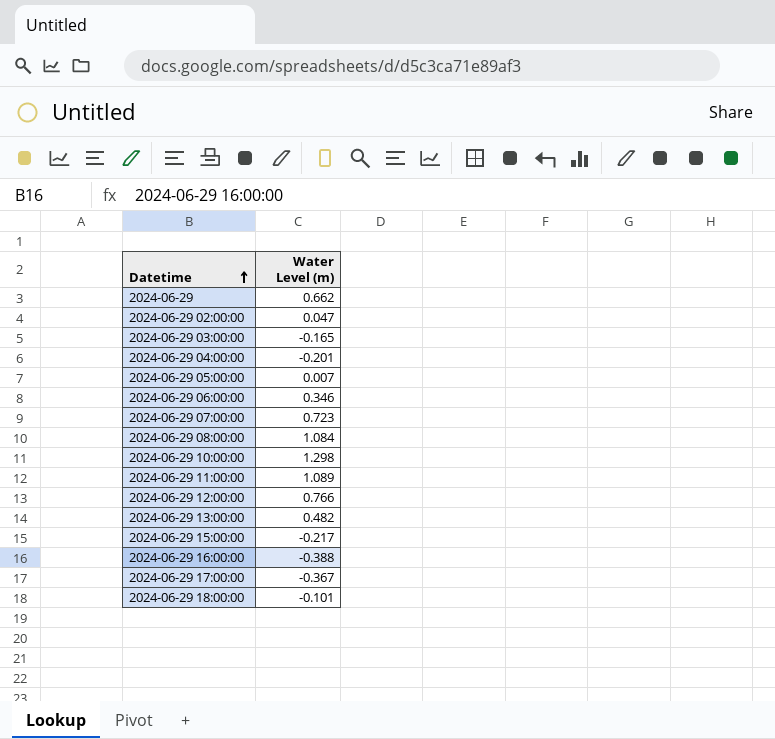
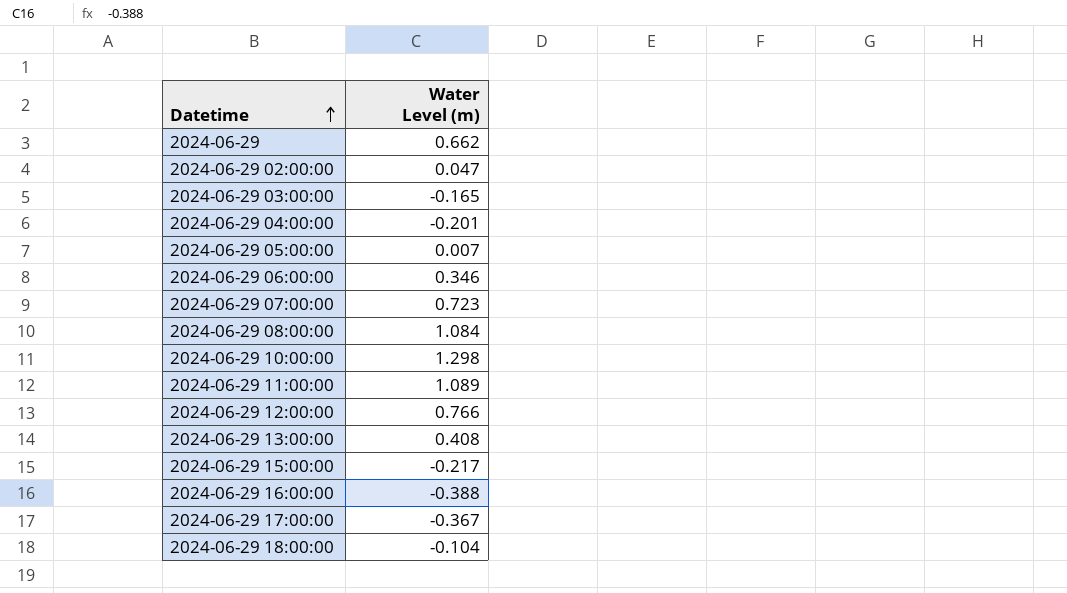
2024-06-29 13:00:00 | Water Level (m): 0.482 -> 0.408
2024-06-29 18:00:00 | Water Level (m): -0.101 -> -0.104

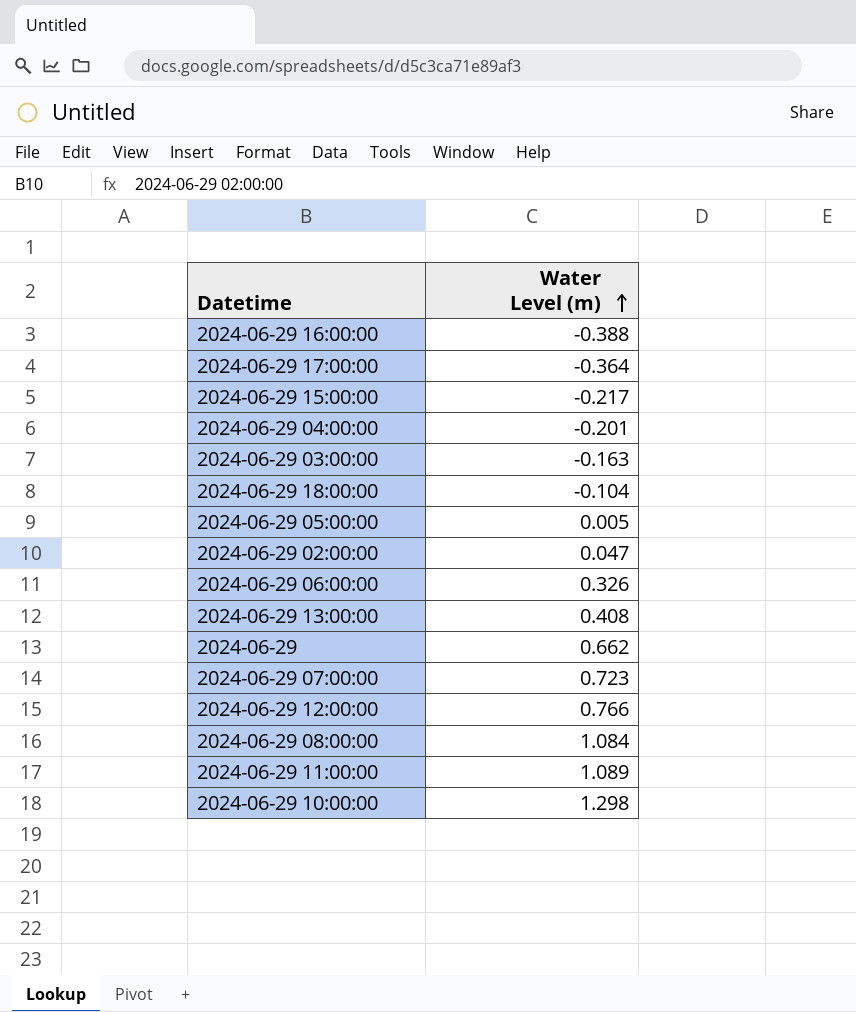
row order: Datetime ascending -> Water Level (m) ascending
2024-06-29 17:00:00 | Water Level (m): -0.367 -> -0.364
2024-06-29 03:00:00 | Water Level (m): -0.165 -> -0.163
2024-06-29 05:00:00 | Water Level (m): 0.007 -> 0.005
2024-06-29 06:00:00 | Water Level (m): 0.346 -> 0.326

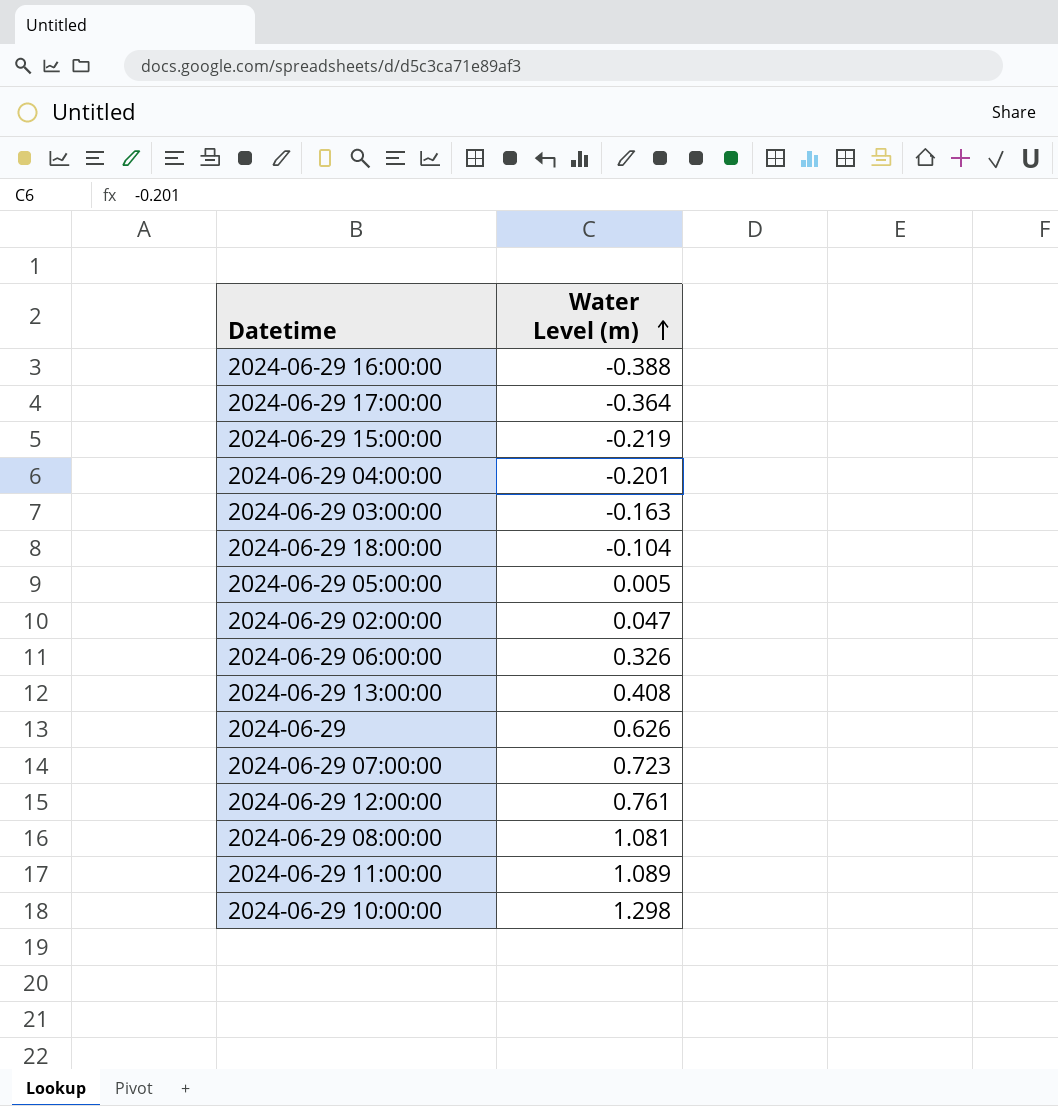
2024-06-29 15:00:00 | Water Level (m): -0.217 -> -0.219
2024-06-29 | Water Level (m): 0.662 -> 0.626
2024-06-29 12:00:00 | Water Level (m): 0.766 -> 0.761
2024-06-29 08:00:00 | Water Level (m): 1.084 -> 1.081

